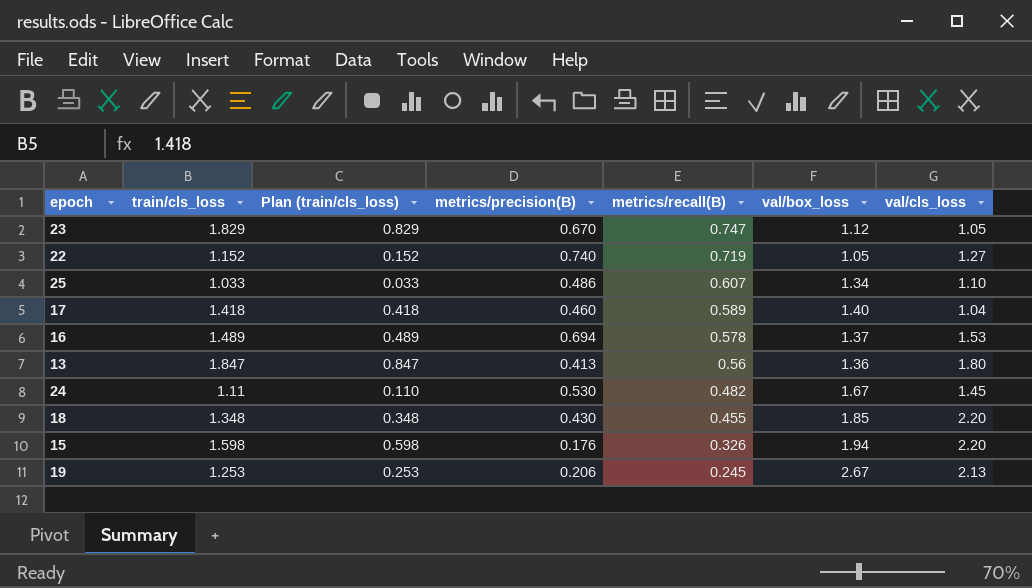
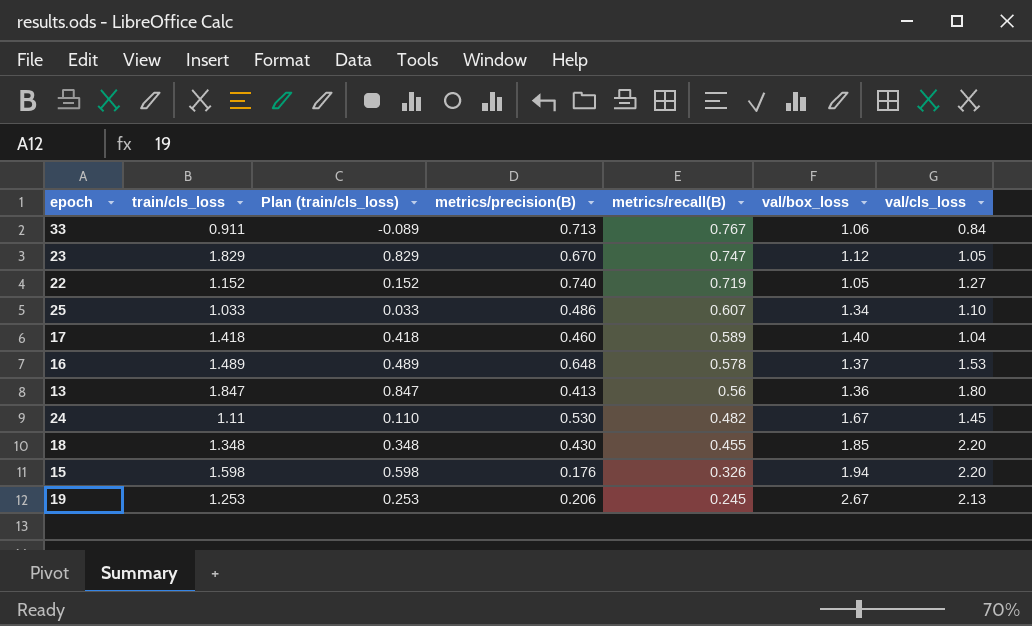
row 33: none -> 0.911 | -0.089 | 0.713 | 0.767 | 1.06 | 0.84
16 | metrics/precision(B): 0.694 -> 0.648

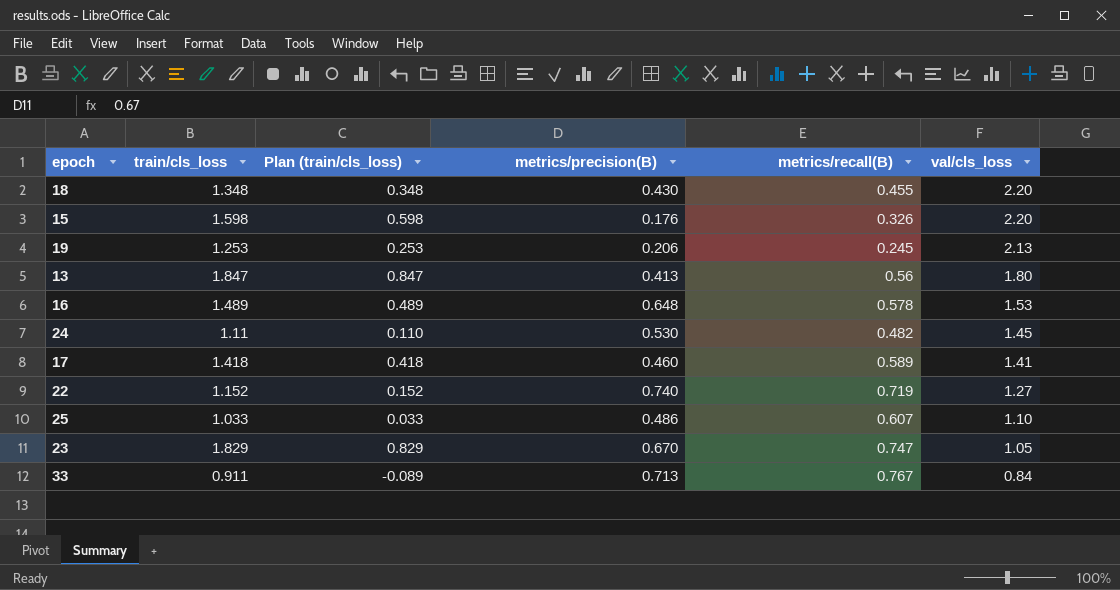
row order: metrics/recall(B) descending -> val/cls_loss descending
column val/box_loss | position: 6 -> none
17 | val/cls_loss: 1.04 -> 1.41

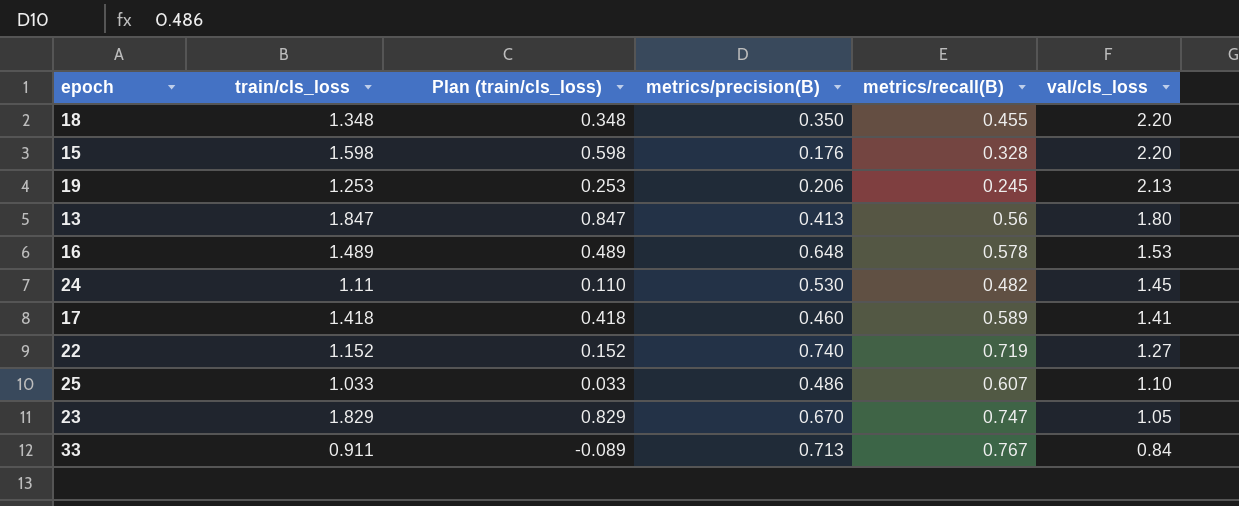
18 | metrics/precision(B): 0.430 -> 0.350
15 | metrics/recall(B): 0.326 -> 0.328

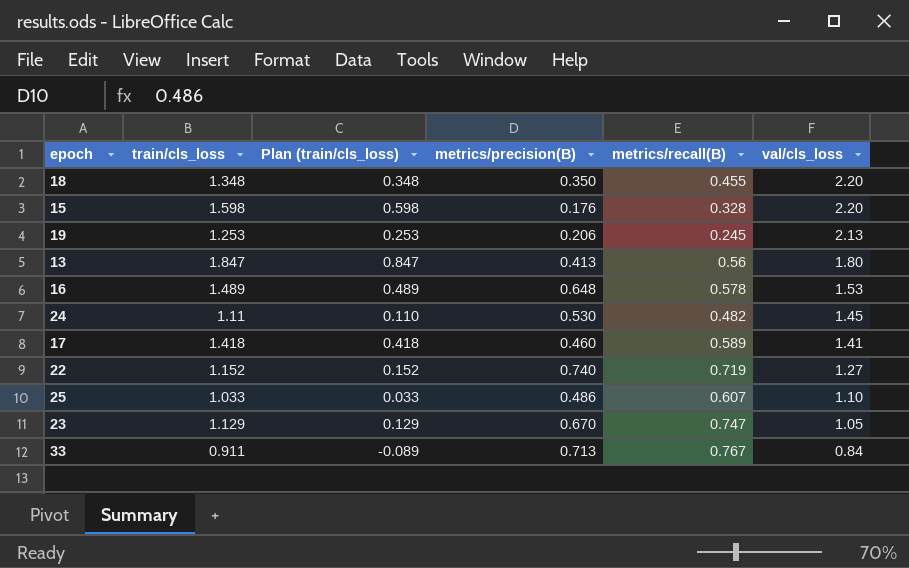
23 | train/cls_loss: 1.829 -> 1.129
23 | Plan (train/cls_loss): 0.829 -> 0.129

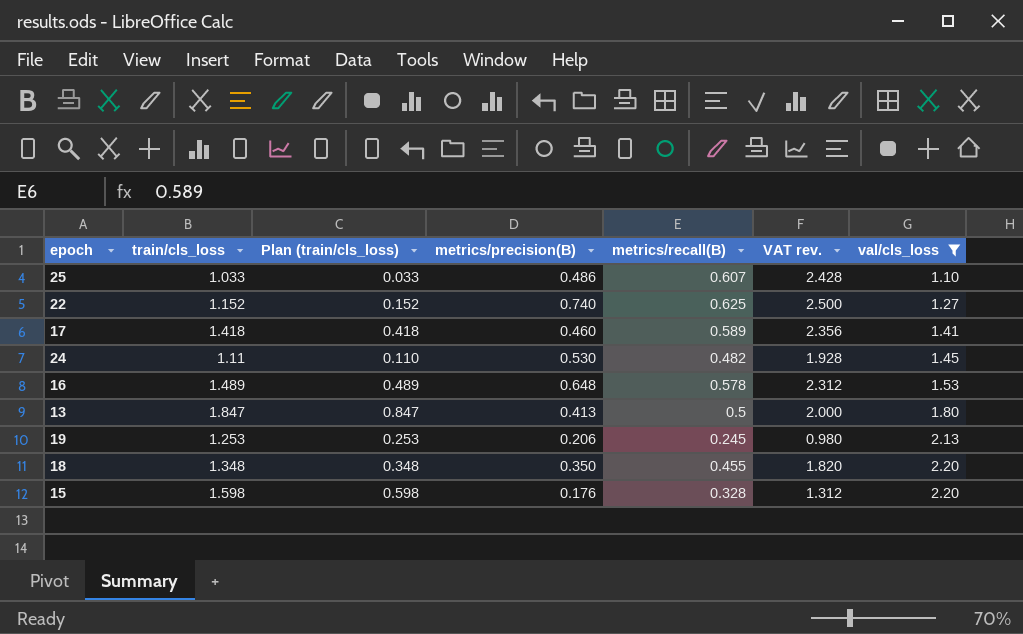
filter: none -> val/cls_loss >= 1.10
row order: val/cls_loss descending -> val/cls_loss ascending
column VAT rev. | formula: none -> [metrics/recall(B)] * 4
22 | metrics/recall(B): 0.719 -> 0.625
13 | metrics/recall(B): 0.56 -> 0.5

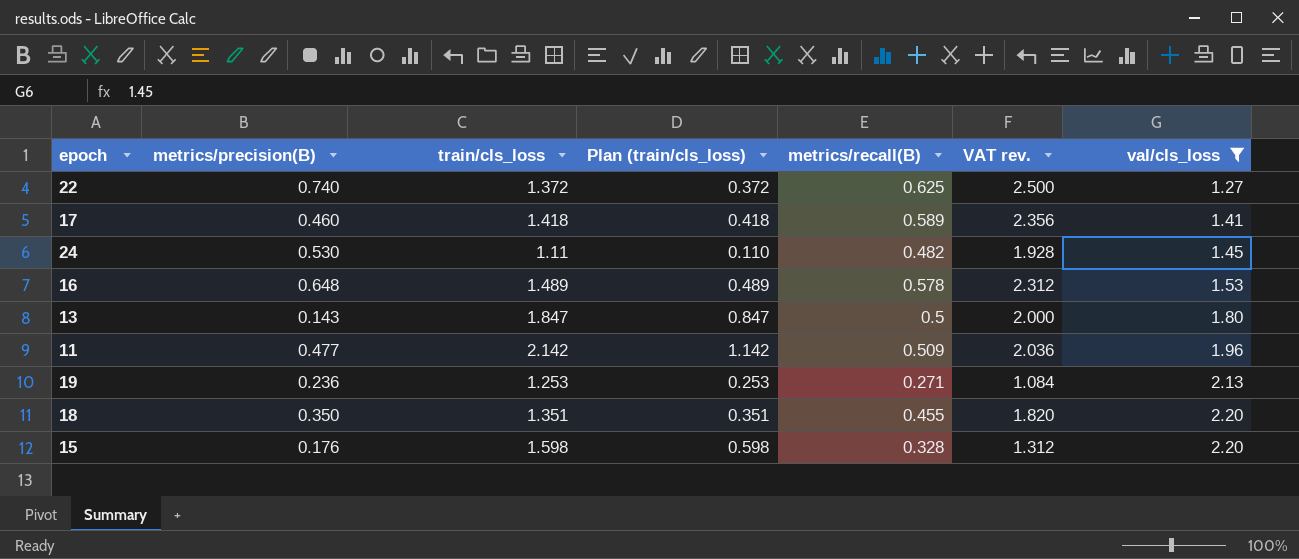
column metrics/precision(B) | position: 4 -> 2
row 25: 1.033 | 0.033 | 0.486 | 0.607 | 2.428 | 1.10 -> none
22 | train/cls_loss: 1.152 -> 1.372
22 | Plan (train/cls_loss): 0.152 -> 0.372
13 | metrics/precision(B): 0.413 -> 0.143
row 11: none -> 0.477 | 2.142 | 1.142 | 0.509 | 2.036 | 1.96
19 | metrics/precision(B): 0.206 -> 0.236
19 | metrics/recall(B): 0.245 -> 0.271
19 | VAT rev.: 0.980 -> 1.084
18 | train/cls_loss: 1.348 -> 1.351
18 | Plan (train/cls_loss): 0.348 -> 0.351

